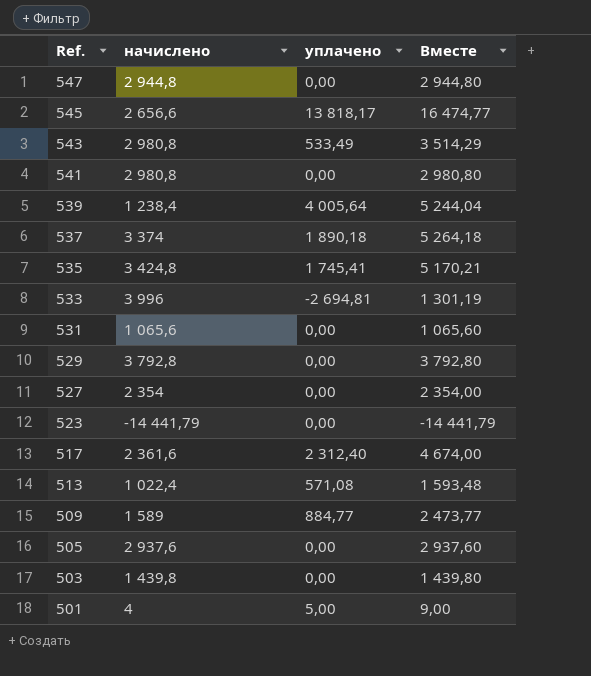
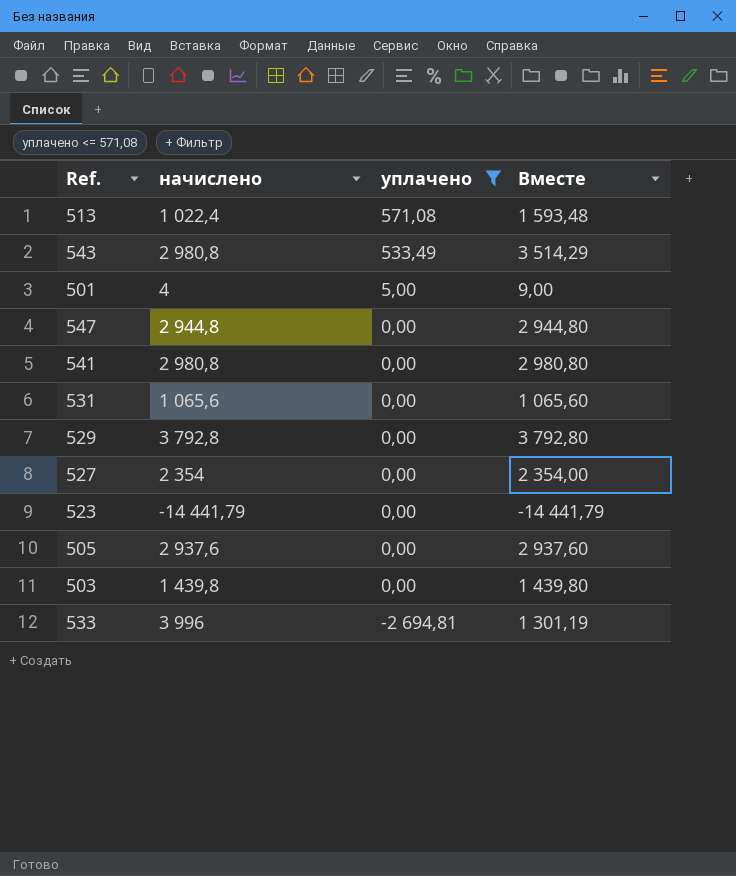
filter: none -> уплачено <= 571,08
row order: Ref. descending -> уплачено descending

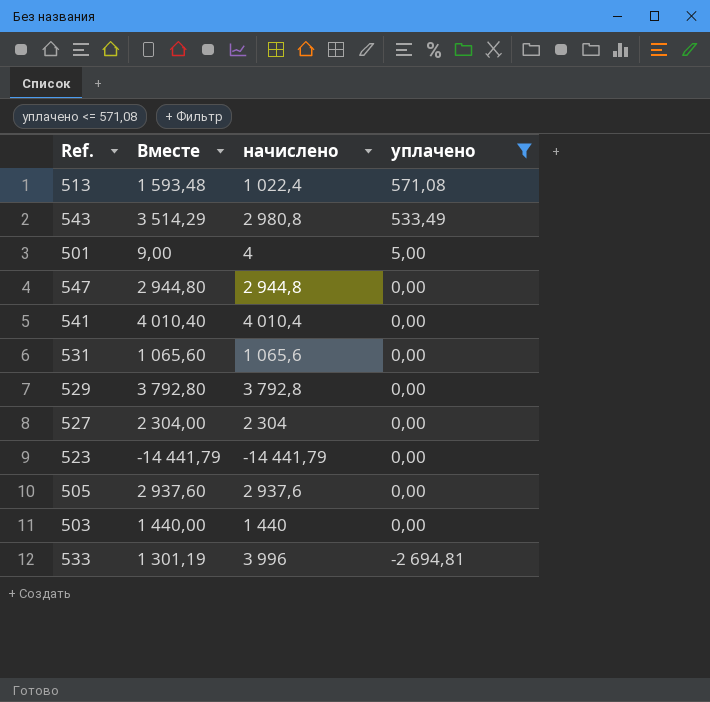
column Вместе | position: 4 -> 2
541 | Вместе: 2 980,80 -> 4 010,40
541 | начислено: 2 980,8 -> 4 010,4
527 | Вместе: 2 354,00 -> 2 304,00
527 | начислено: 2 354 -> 2 304
503 | Вместе: 1 439,80 -> 1 440,00
503 | начислено: 1 439,8 -> 1 440

